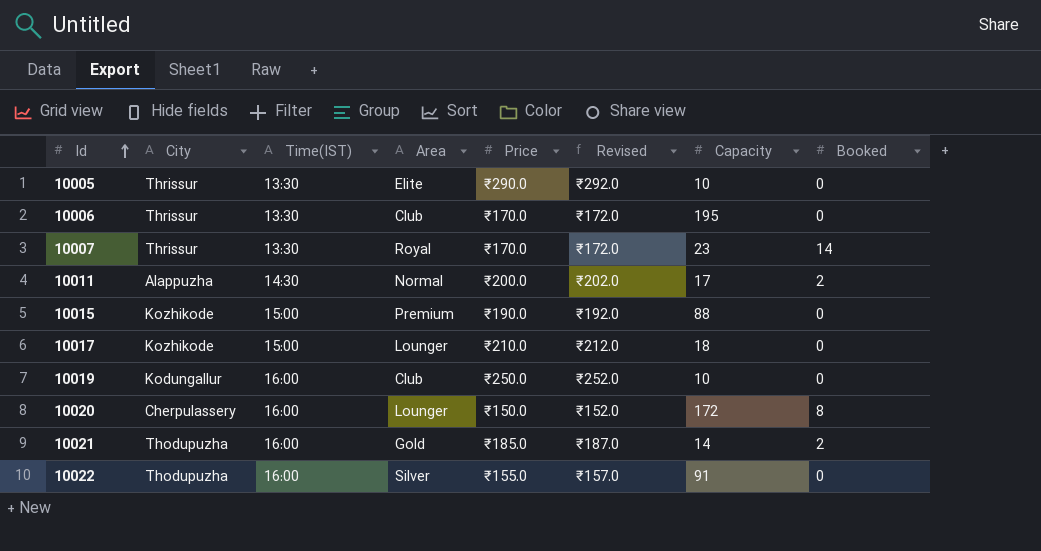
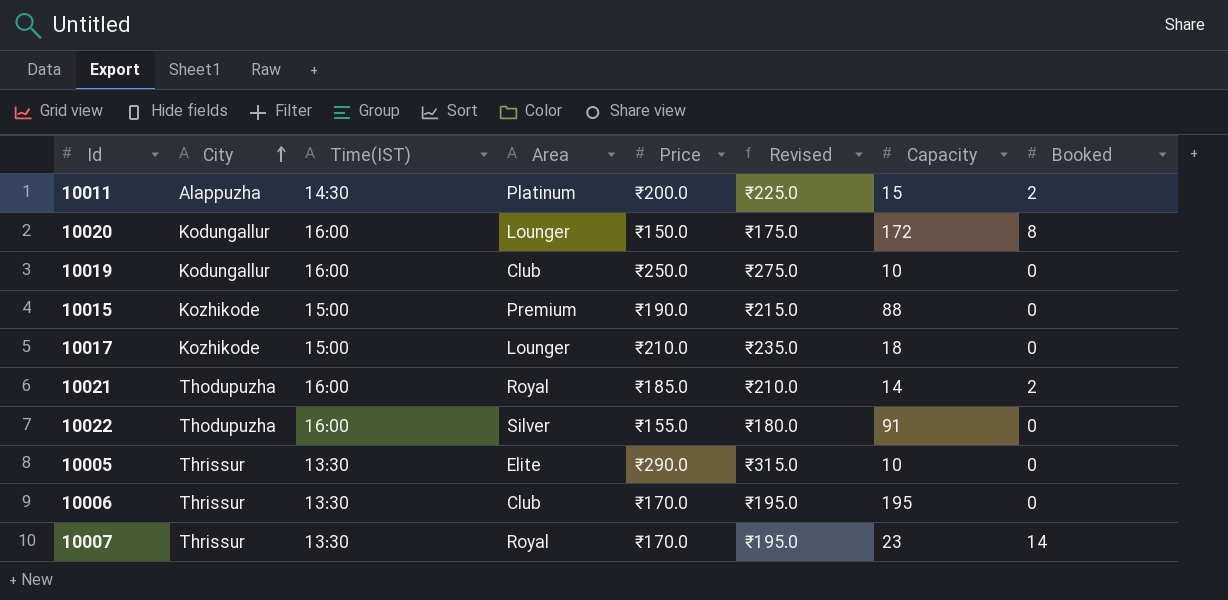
row order: Id ascending -> City ascending
column Revised | formula: [Price] + 2 -> [Price] + 25
10011 | Area: Normal -> Platinum
10011 | Capacity: 17 -> 15
10020 | City: Cherpulassery -> Kodungallur
10021 | Area: Gold -> Royal

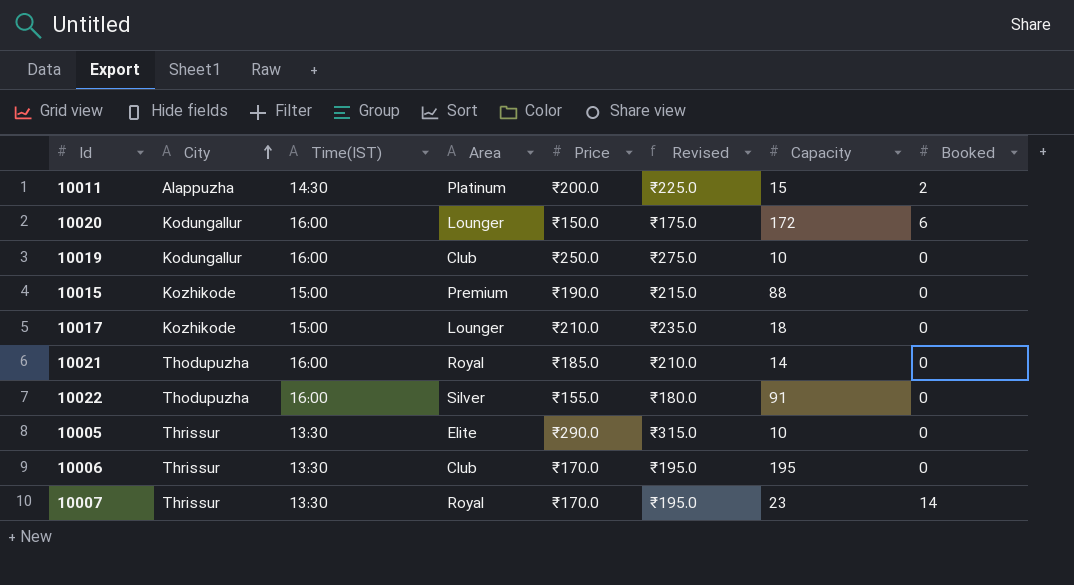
10020 | Booked: 8 -> 6
10021 | Booked: 2 -> 0

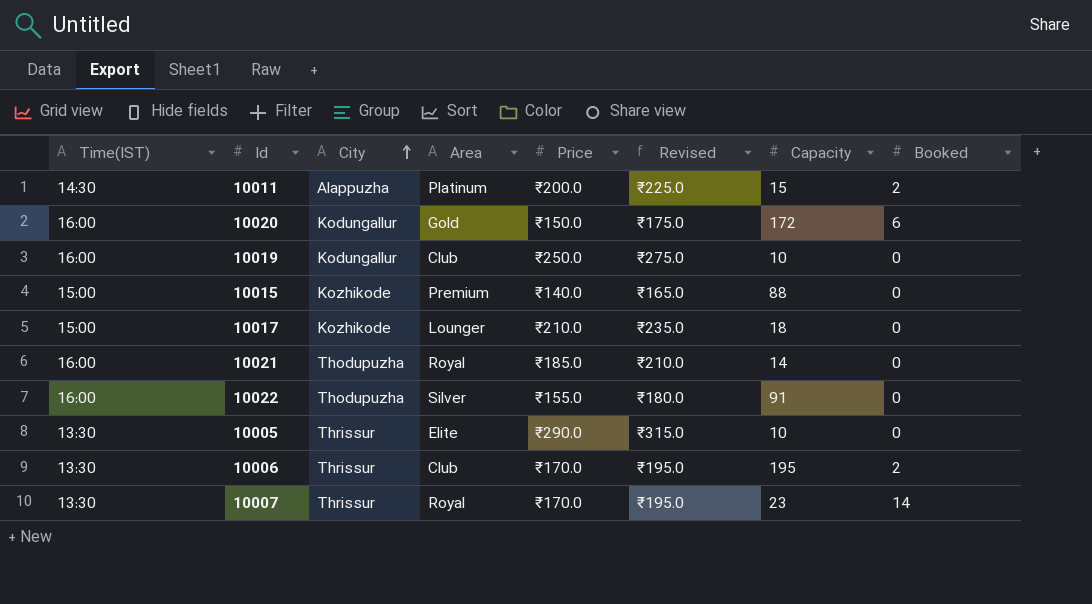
column Time(IST) | position: 3 -> 1
10020 | Area: Lounger -> Gold
10015 | Price: ₹190.0 -> ₹140.0
10015 | Revised: ₹215.0 -> ₹165.0
10006 | Booked: 0 -> 2

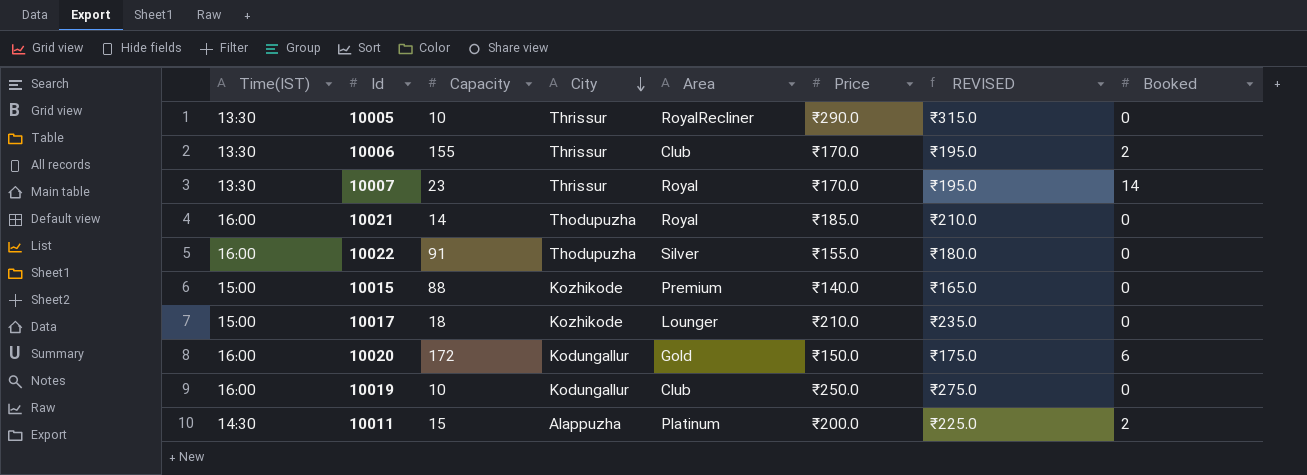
row order: City ascending -> City descending
column Capacity | position: 7 -> 3
column name: Revised -> REVISED
10005 | Area: Elite -> RoyalRecliner
10006 | Capacity: 195 -> 155

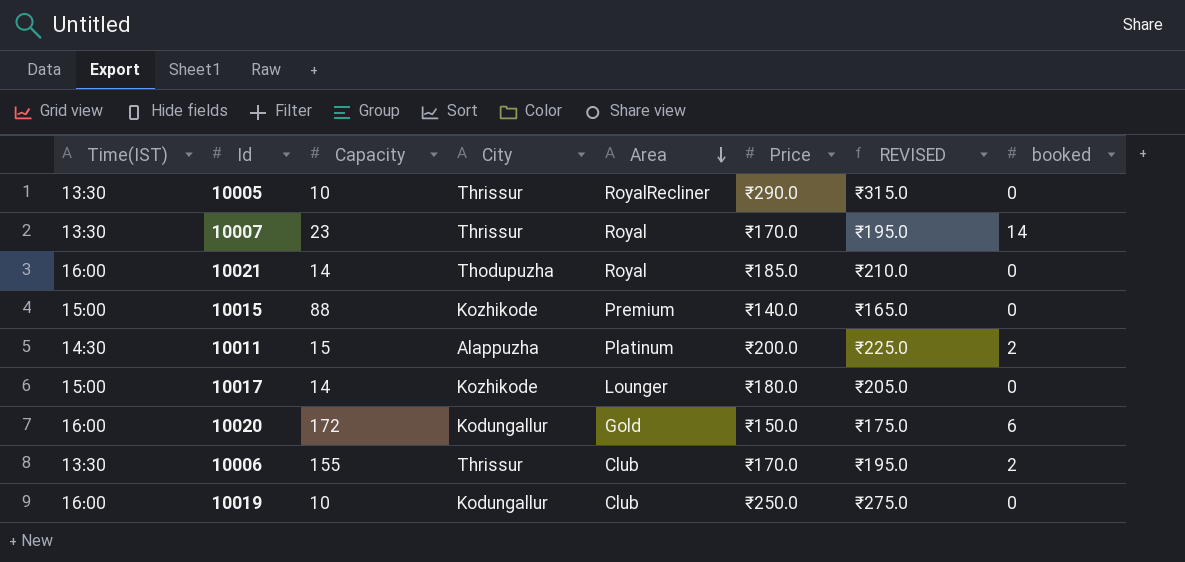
row order: City descending -> Area descending
column name: Booked -> booked
row 10022: 16:00 | 91 | Thodupuzha | Silver | ₹155.0 | ₹180.0 | 0 -> none
10017 | Capacity: 18 -> 14
10017 | Price: ₹210.0 -> ₹180.0
10017 | REVISED: ₹235.0 -> ₹205.0

